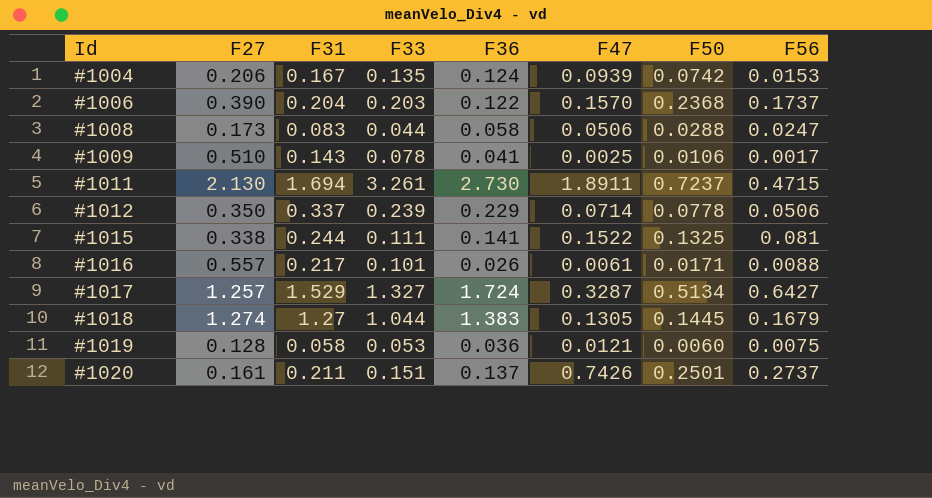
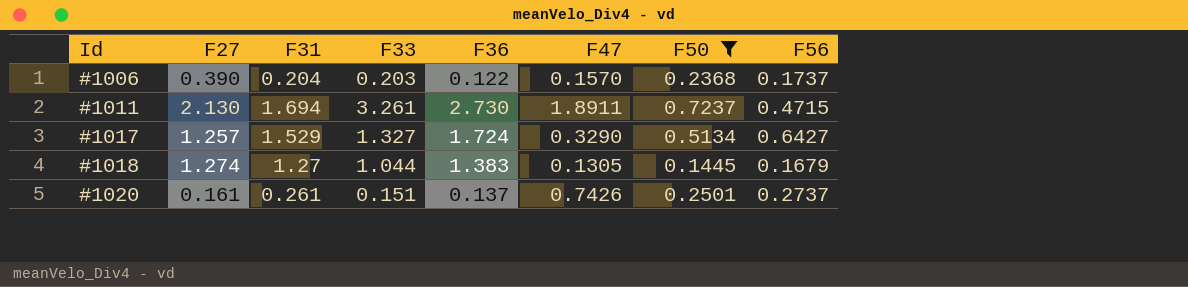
filter: none -> F50 >= 0.1445
#1017 | F47: 0.3287 -> 0.3290
#1020 | F31: 0.211 -> 0.261

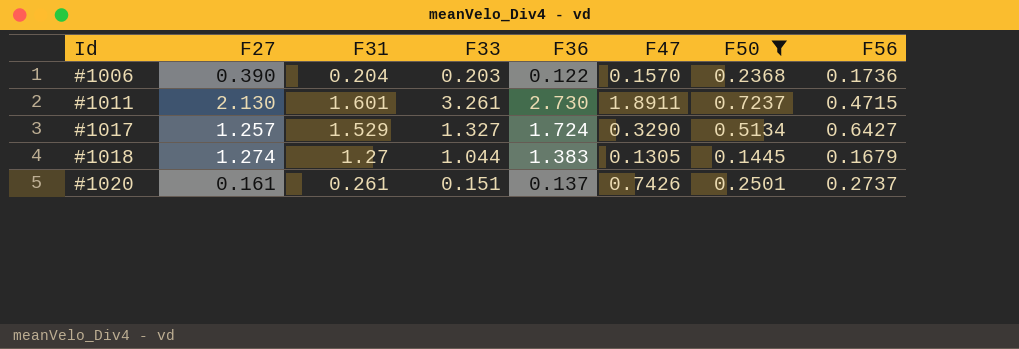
#1006 | F56: 0.1737 -> 0.1736
#1011 | F31: 1.694 -> 1.601

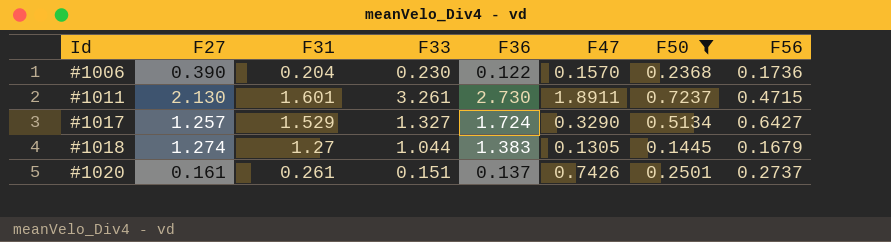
#1006 | F33: 0.203 -> 0.230

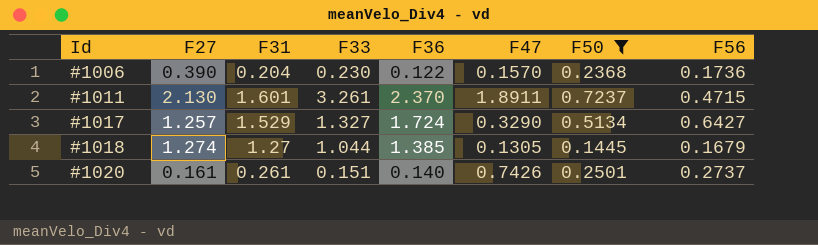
#1011 | F36: 2.730 -> 2.370
#1018 | F36: 1.383 -> 1.385
#1020 | F36: 0.137 -> 0.140

